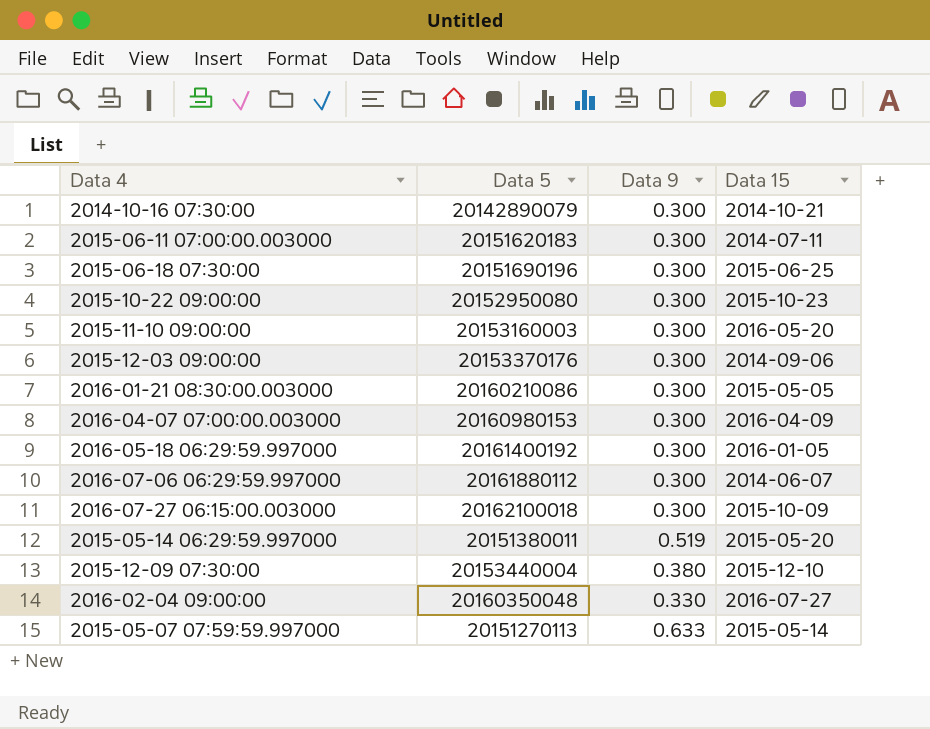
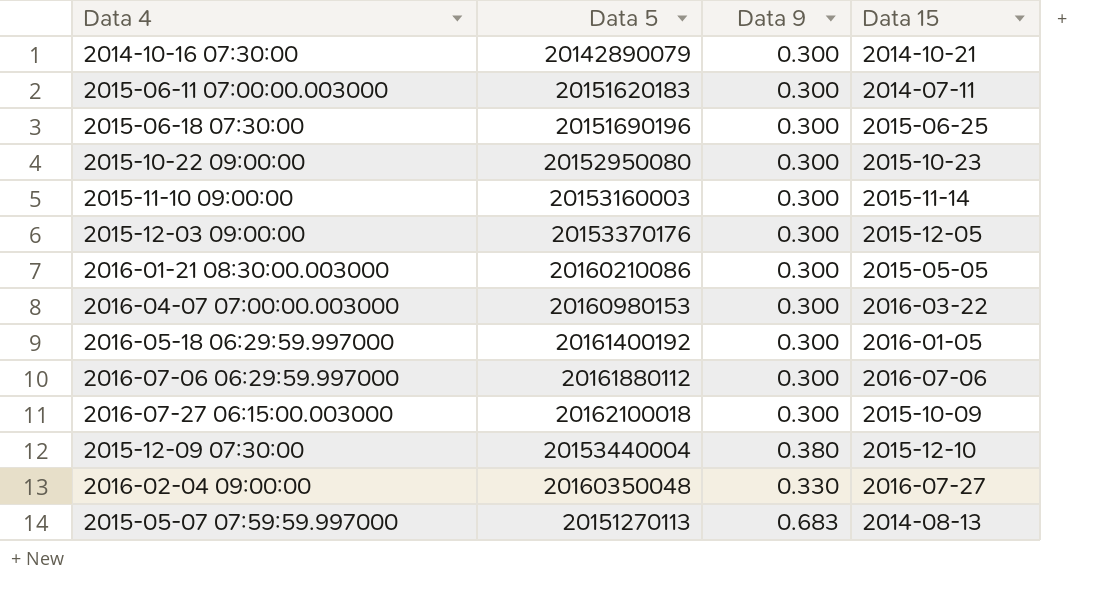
row 2015-05-14 06:29:59.997000: 20151380011 | 0.519 | 2015-05-20 -> none
2015-11-10 09:00:00 | Data 15: 2016-05-20 -> 2015-11-14
2015-12-03 09:00:00 | Data 15: 2014-09-06 -> 2015-12-05
2016-04-07 07:00:00.003000 | Data 15: 2016-04-09 -> 2016-03-22
2016-07-06 06:29:59.997000 | Data 15: 2014-06-07 -> 2016-07-06
2015-05-07 07:59:59.997000 | Data 9: 0.633 -> 0.683
2015-05-07 07:59:59.997000 | Data 15: 2015-05-14 -> 2014-08-13

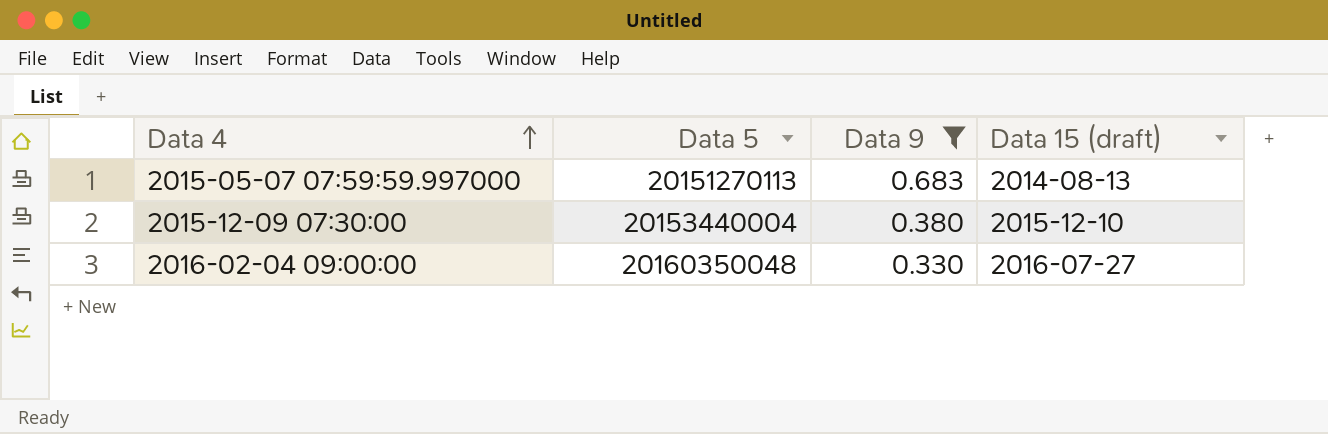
filter: none -> Data 9 != 0.300
row order: none -> Data 4 ascending
column name: Data 15 -> Data 15 (draft)

